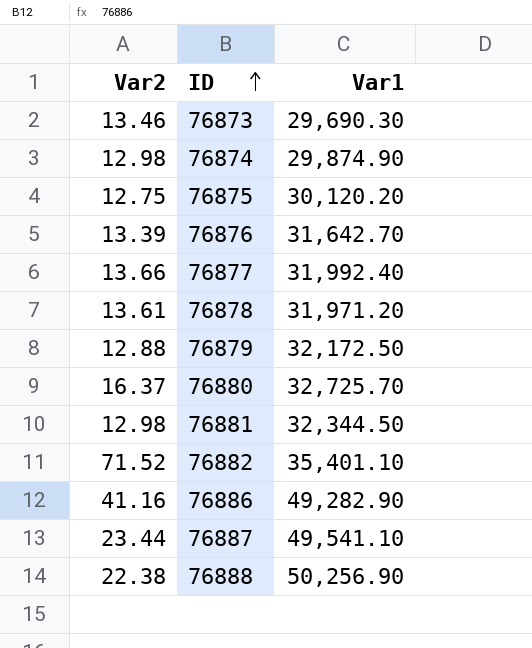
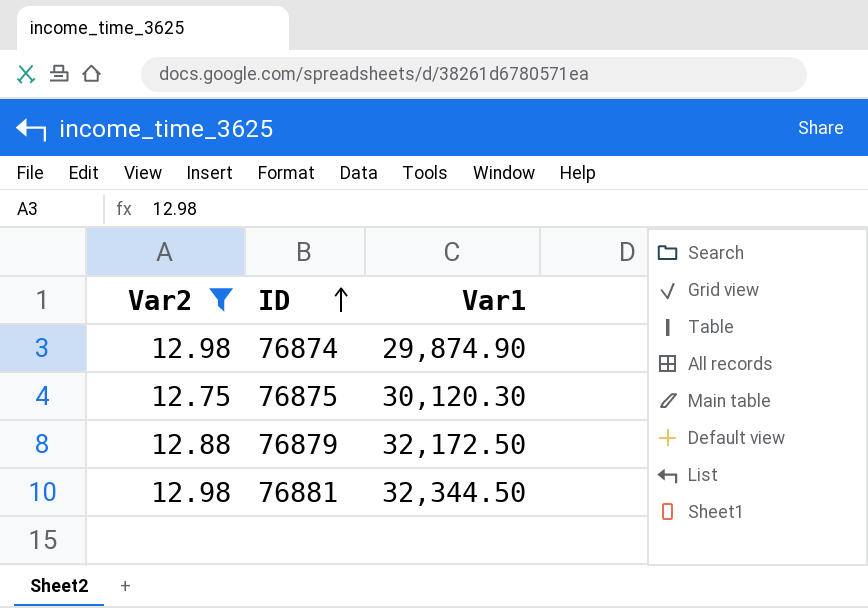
filter: none -> Var2 <= 12.98
76875 | Var1: 30,120.20 -> 30,120.30

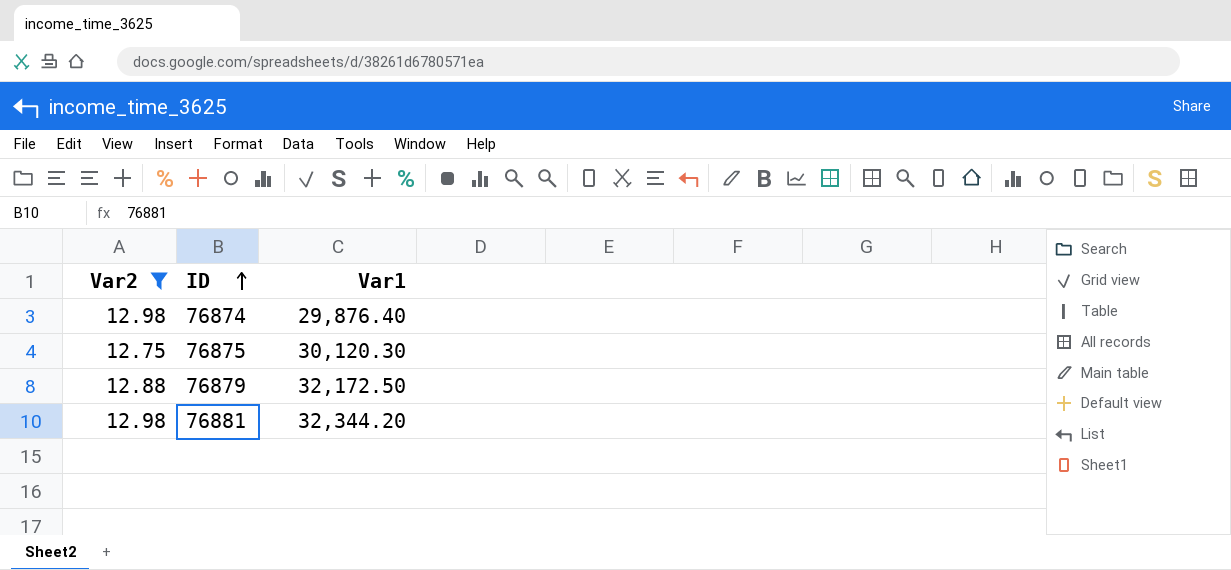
76874 | Var1: 29,874.90 -> 29,876.40
76881 | Var1: 32,344.50 -> 32,344.20

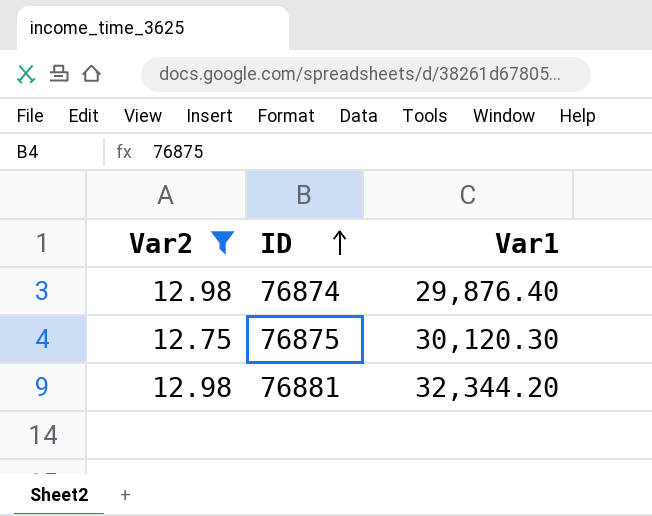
row 76879: 12.88 | 32,172.50 -> none

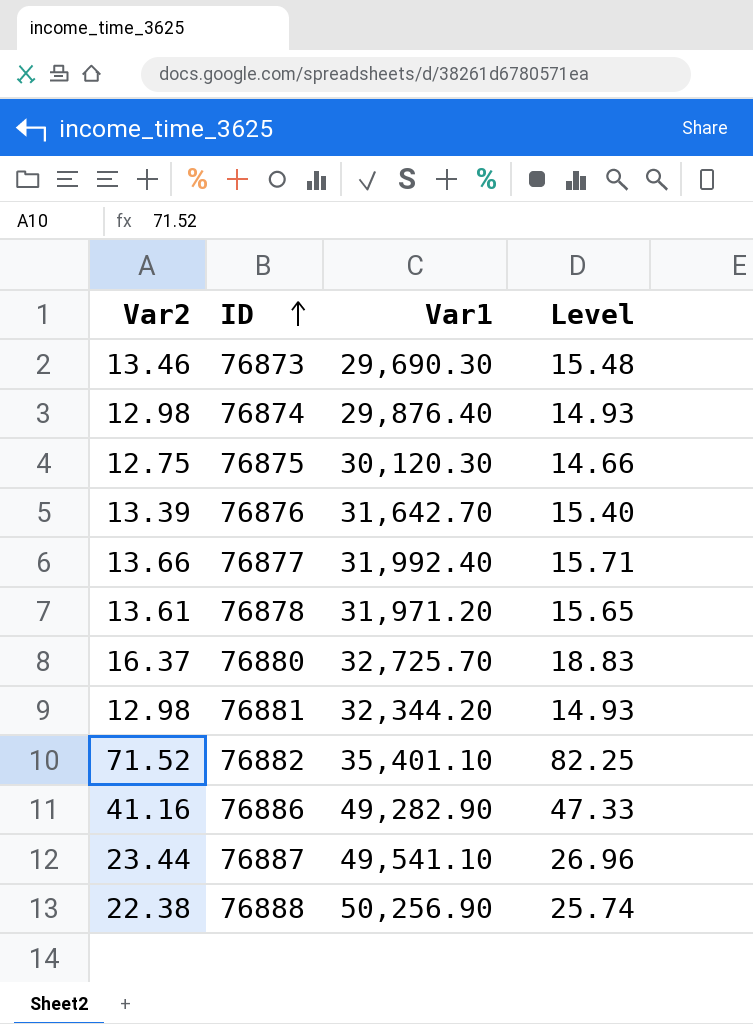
filter: Var2 <= 12.98 -> none
column Level | formula: none -> [Var2] * 1.15

